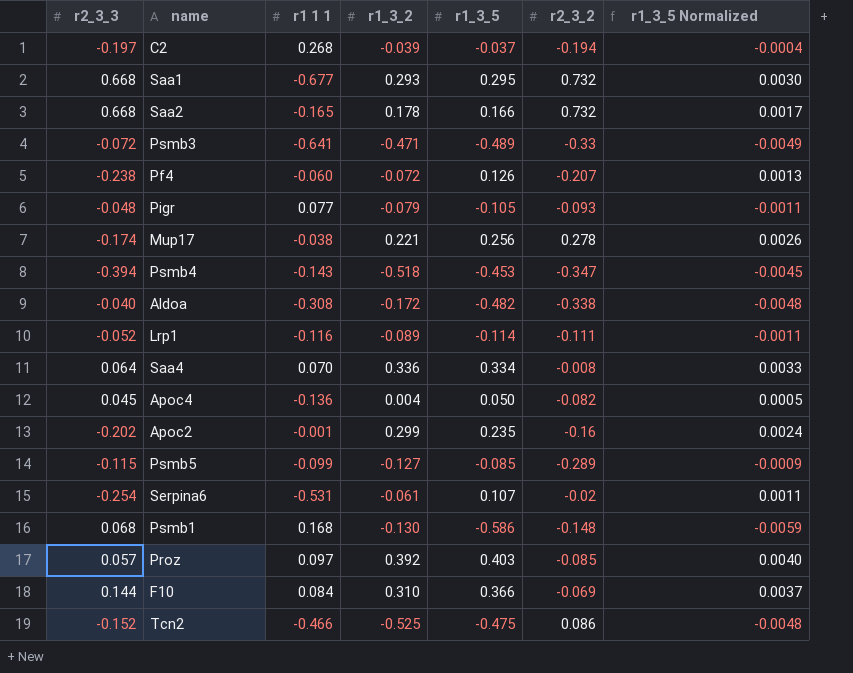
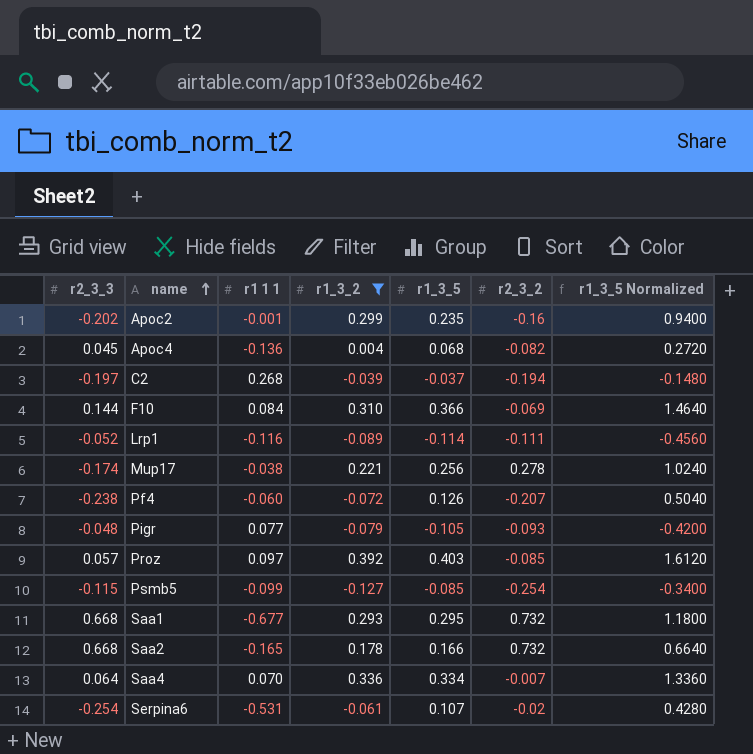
filter: none -> r1_3_2 >= -0.127
row order: none -> name ascending
column r1_3_5 Normalized | formula: [r1_3_5] * 0.01 -> [r1_3_5] * 4
Apoc4 | r1_3_5: 0.050 -> 0.068
Psmb5 | r2_3_2: -0.289 -> -0.254
Saa4 | r2_3_2: -0.008 -> -0.007

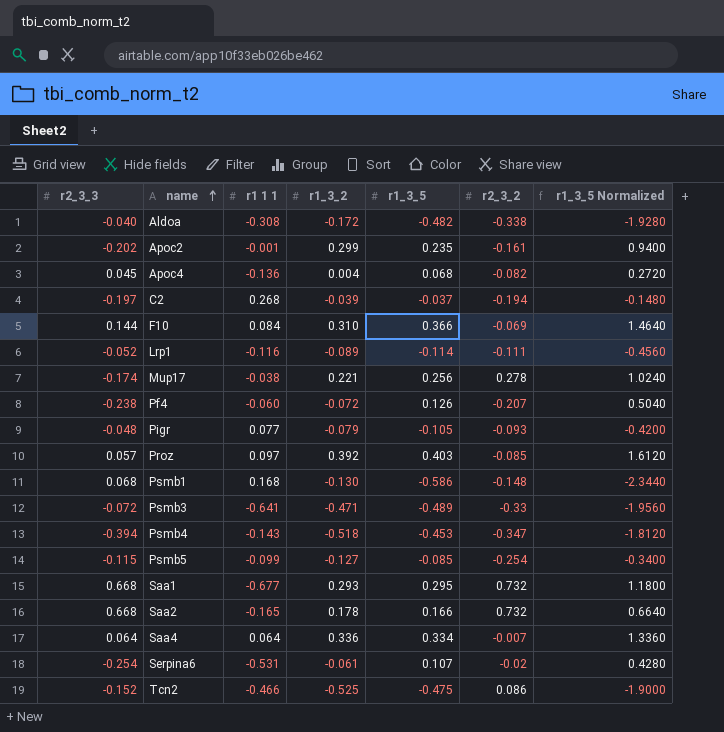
filter: r1_3_2 >= -0.127 -> none
Apoc2 | r2_3_2: -0.16 -> -0.161
Saa4 | r1 1 1: 0.070 -> 0.064

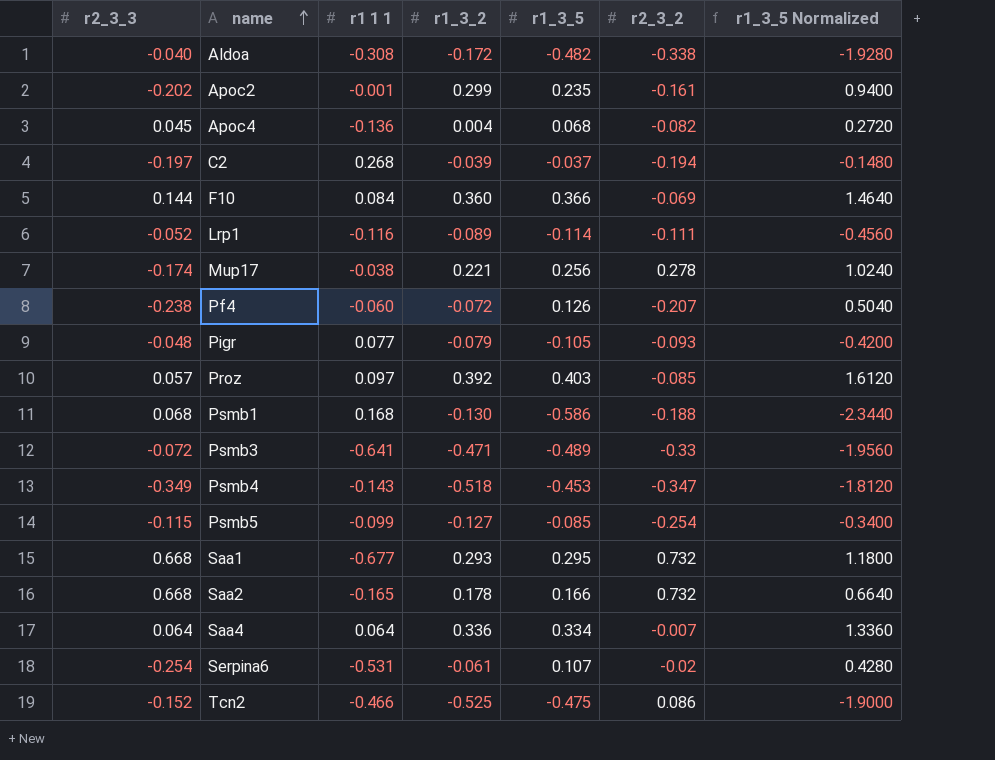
F10 | r1_3_2: 0.310 -> 0.360
Psmb1 | r2_3_2: -0.148 -> -0.188
Psmb4 | r2_3_3: -0.394 -> -0.349

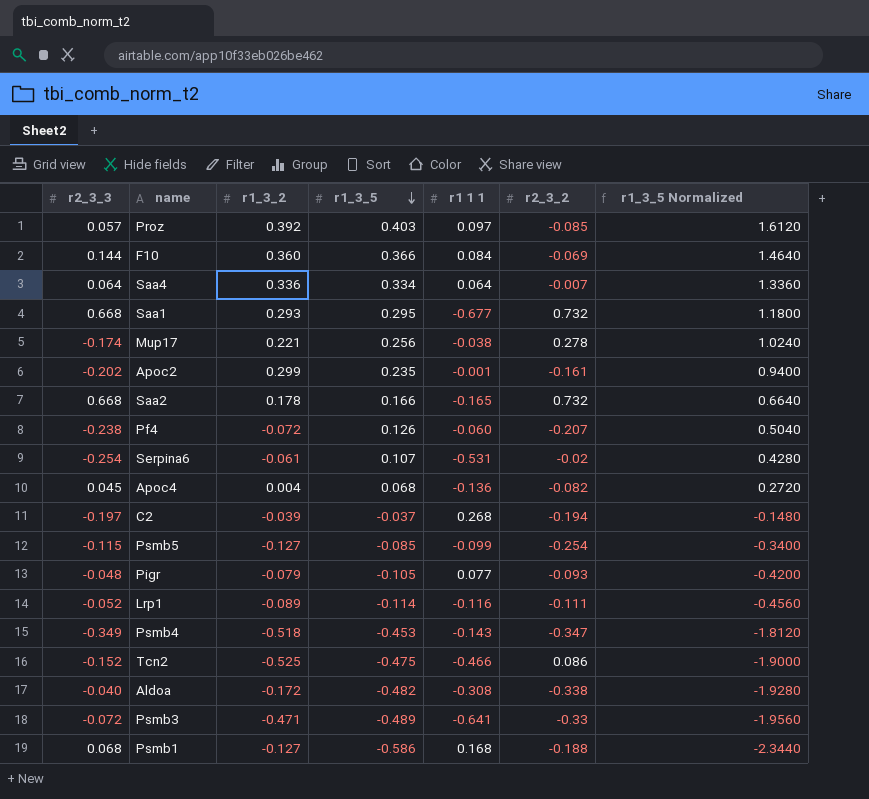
row order: name ascending -> r1_3_5 descending
column r1 1 1 | position: 3 -> 5
Psmb1 | r1_3_2: -0.130 -> -0.127

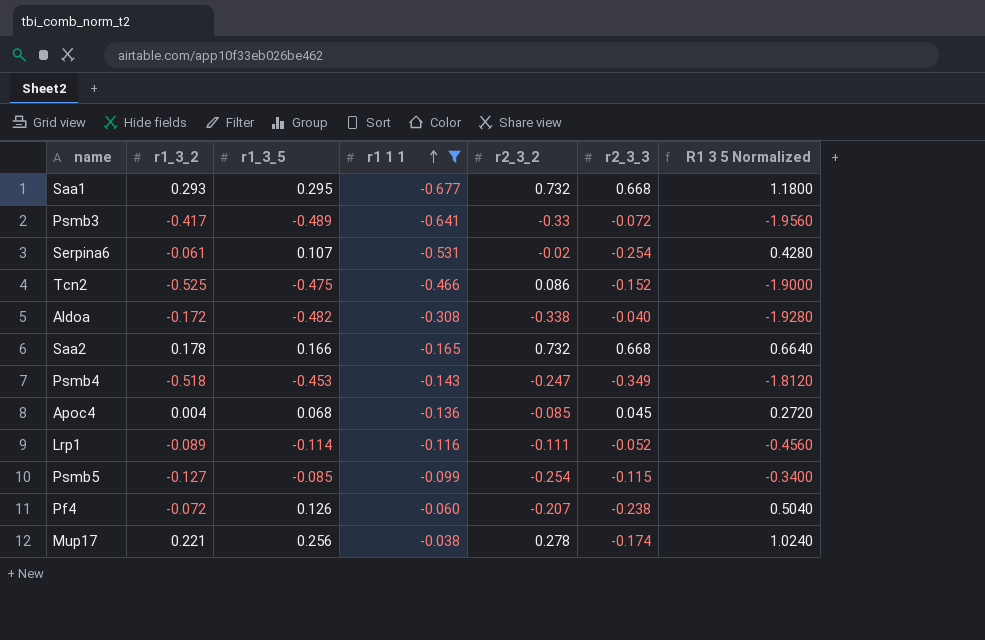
filter: none -> r1 1 1 <= -0.038
row order: r1_3_5 descending -> r1 1 1 ascending
column r2_3_3 | position: 1 -> 6
column name: r1_3_5 Normalized -> R1 3 5 Normalized
Psmb3 | r1_3_2: -0.471 -> -0.417
Psmb4 | r2_3_2: -0.347 -> -0.247
Apoc4 | r2_3_2: -0.082 -> -0.085

